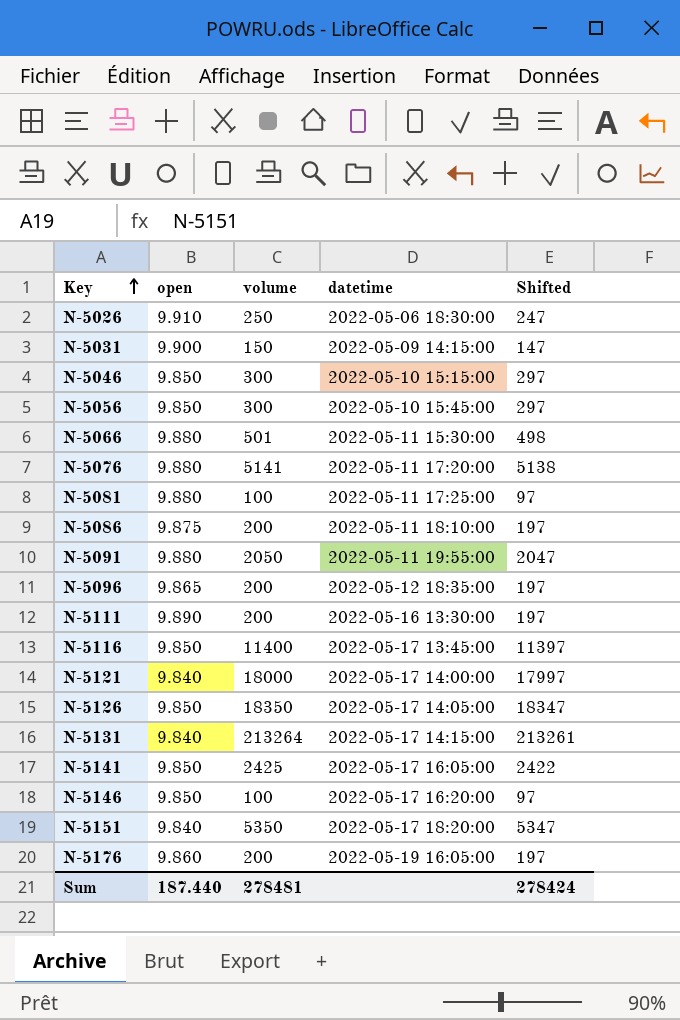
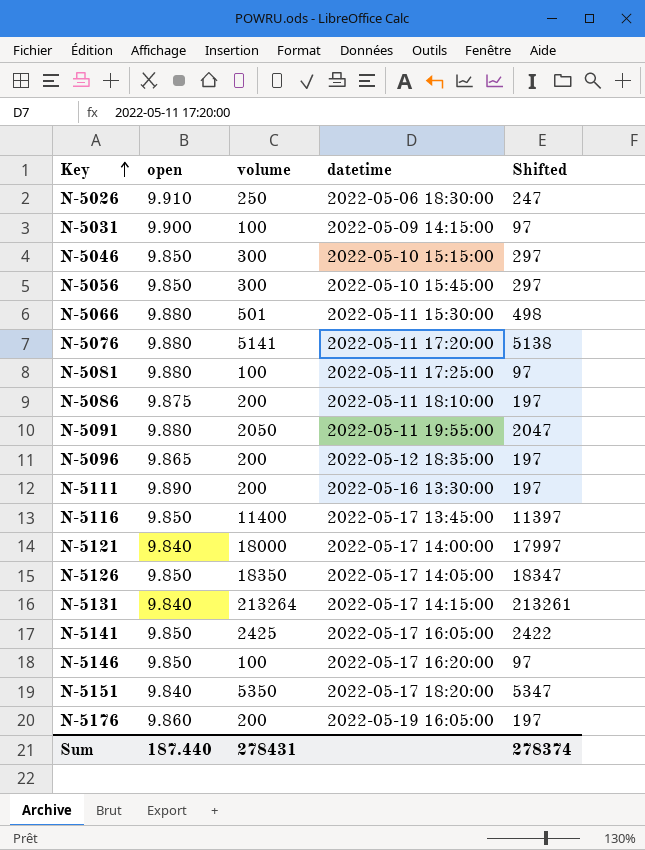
N-5031 | volume: 150 -> 100
N-5031 | Shifted: 147 -> 97
Sum | volume: 278481 -> 278431
Sum | Shifted: 278424 -> 278374

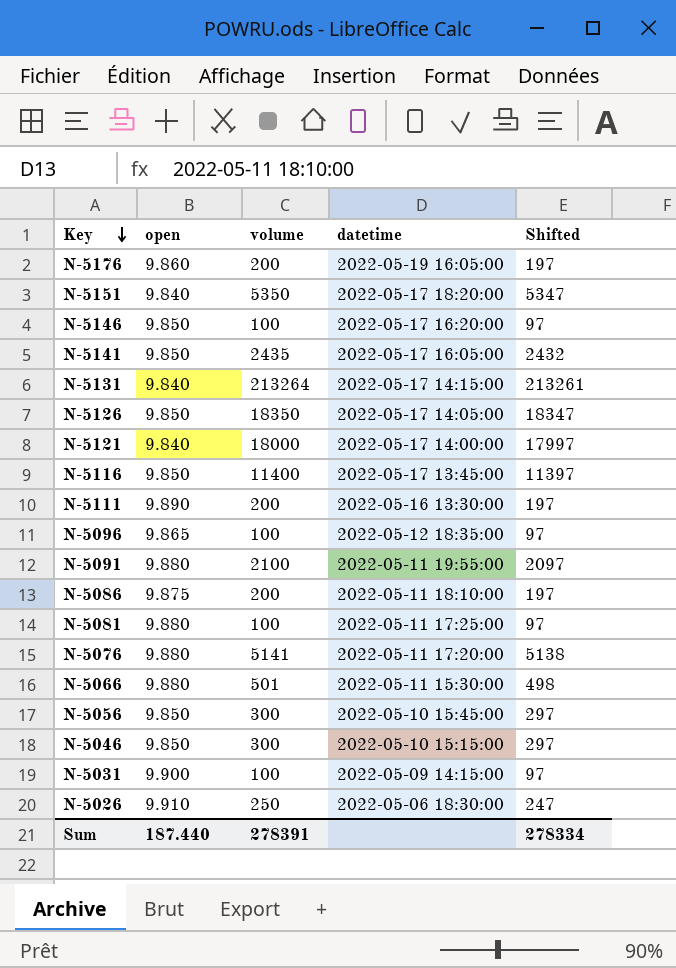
row order: Key ascending -> Key descending
N-5141 | volume: 2425 -> 2435
N-5141 | Shifted: 2422 -> 2432
N-5096 | volume: 200 -> 100
N-5096 | Shifted: 197 -> 97
N-5091 | volume: 2050 -> 2100
N-5091 | Shifted: 2047 -> 2097
Sum | volume: 278431 -> 278391
Sum | Shifted: 278374 -> 278334

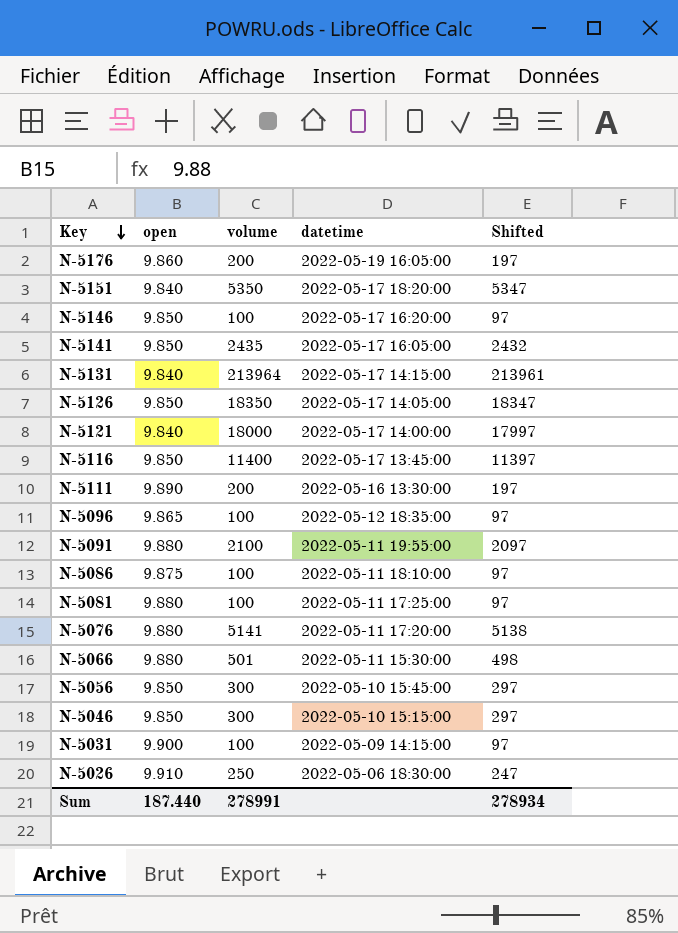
N-5131 | volume: 213264 -> 213964
N-5131 | Shifted: 213261 -> 213961
N-5086 | volume: 200 -> 100
N-5086 | Shifted: 197 -> 97
Sum | volume: 278391 -> 278991
Sum | Shifted: 278334 -> 278934

